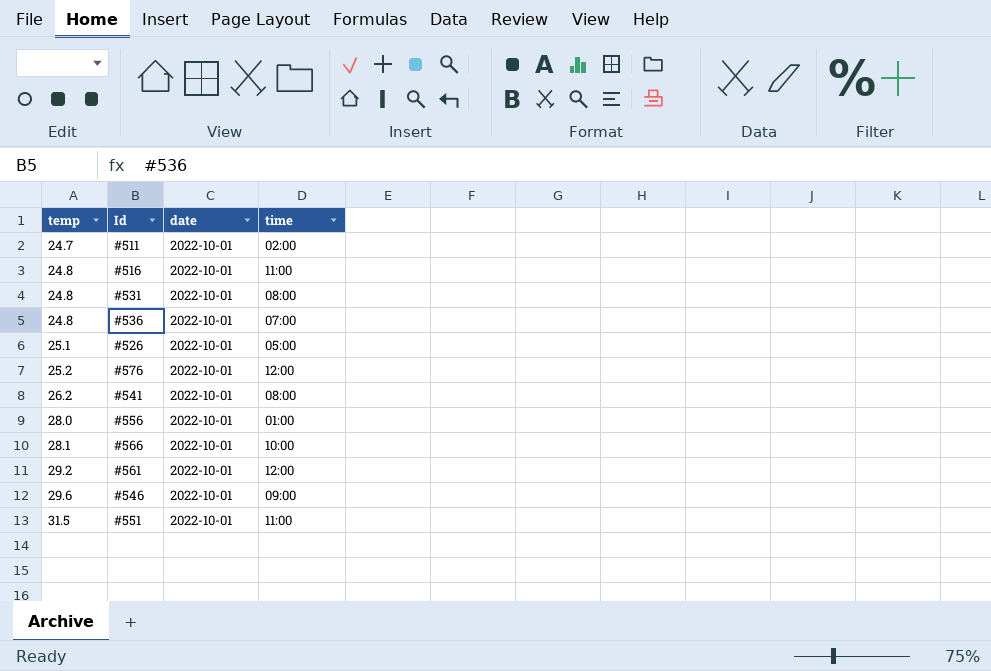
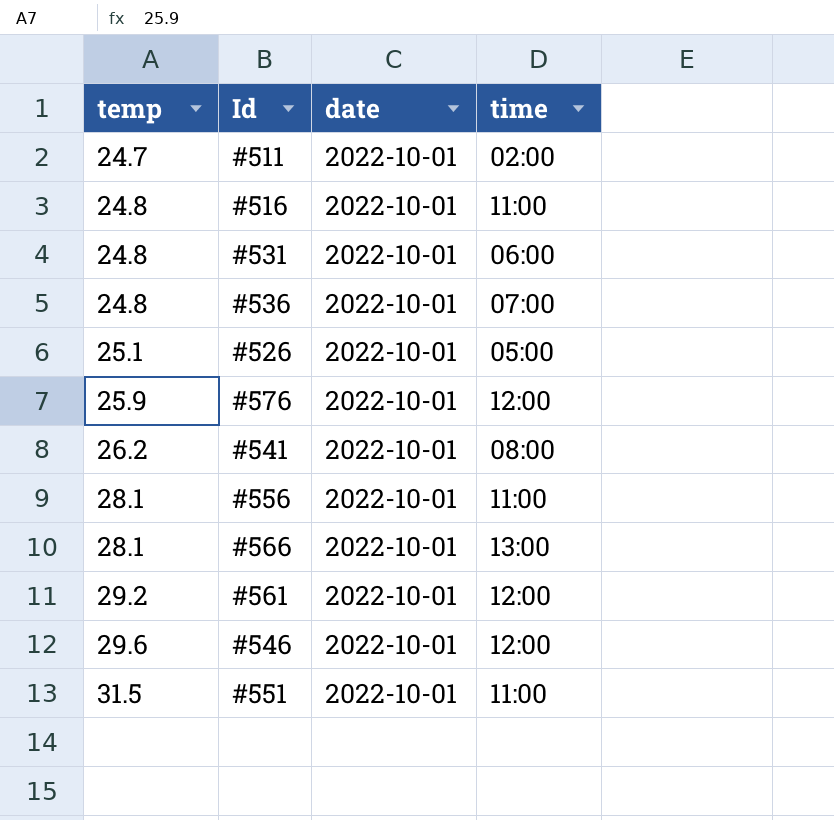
#531 | time: 08:00 -> 06:00
#576 | temp: 25.2 -> 25.9
#556 | temp: 28.0 -> 28.1
#556 | time: 01:00 -> 11:00
#566 | time: 10:00 -> 13:00
#546 | time: 09:00 -> 12:00

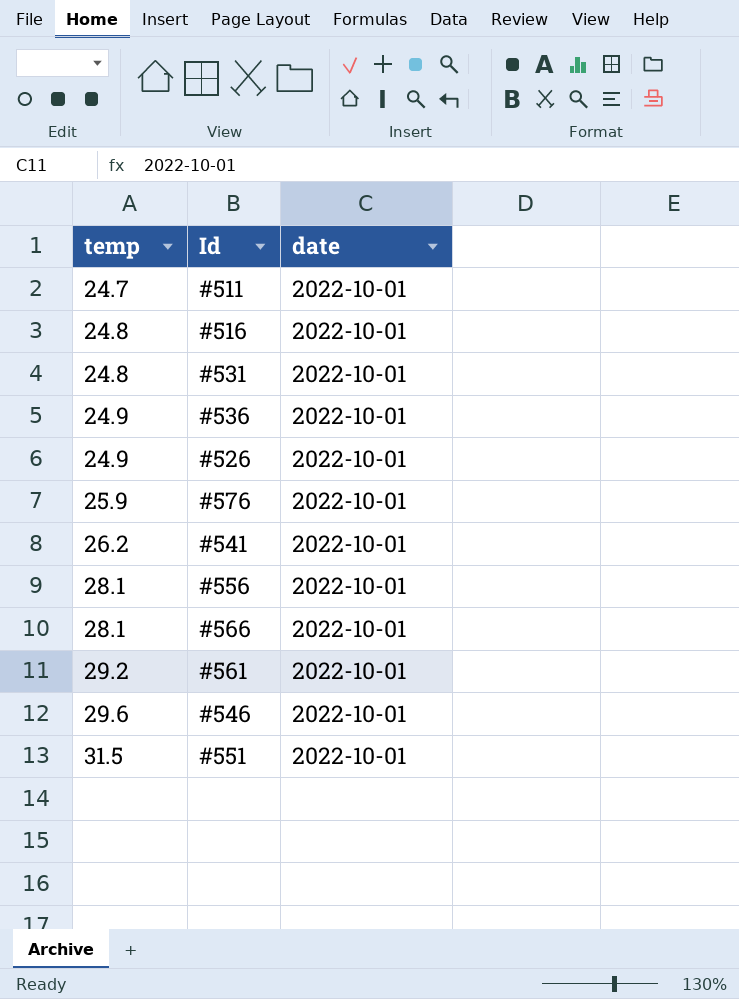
column time | position: 4 -> none
#536 | temp: 24.8 -> 24.9
#526 | temp: 25.1 -> 24.9

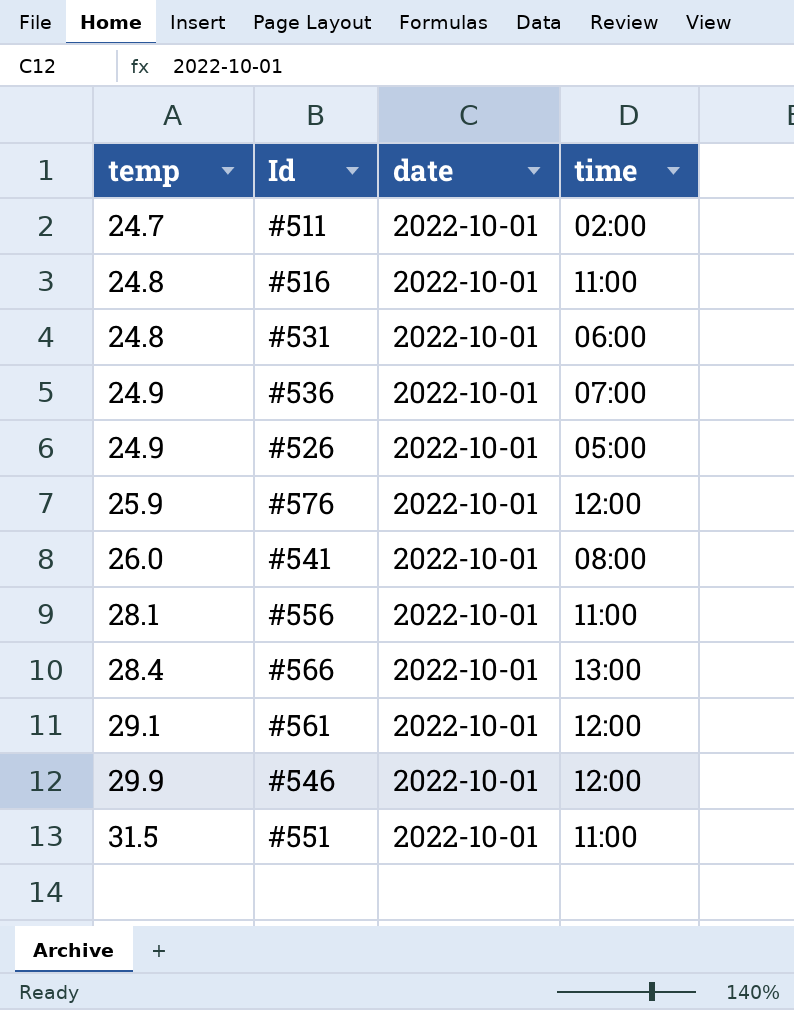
column time | position: none -> 4
#541 | temp: 26.2 -> 26.0
#566 | temp: 28.1 -> 28.4
#561 | temp: 29.2 -> 29.1
#546 | temp: 29.6 -> 29.9

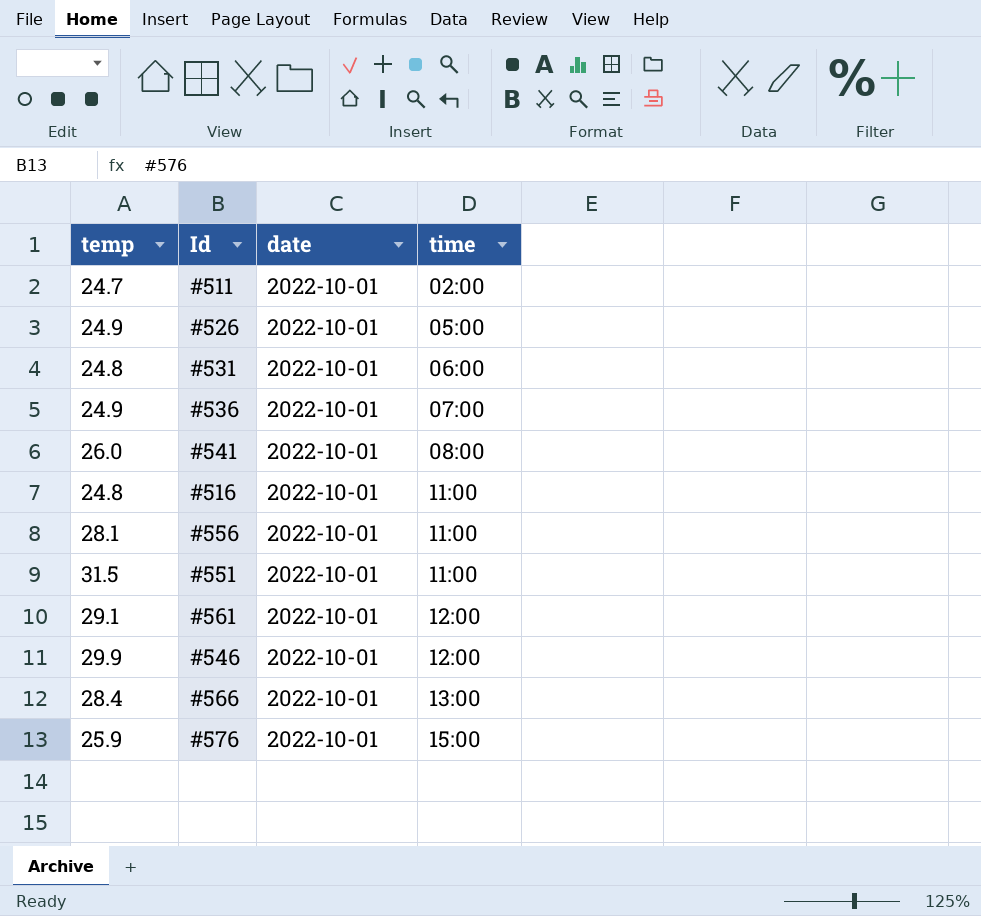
row order: temp ascending -> time ascending
#576 | time: 12:00 -> 15:00

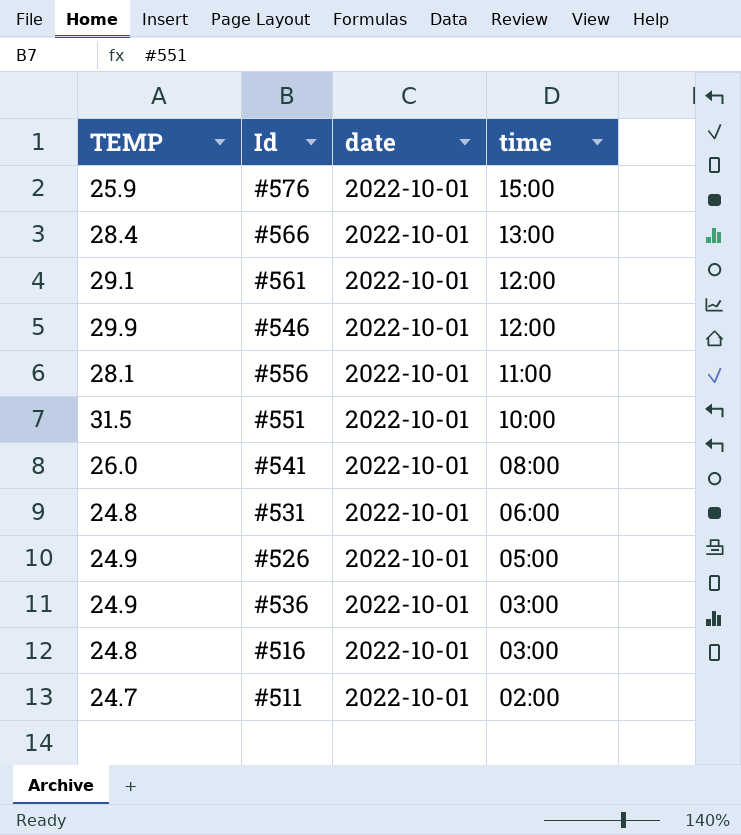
row order: time ascending -> time descending
column name: temp -> TEMP
#551 | time: 11:00 -> 10:00
#536 | time: 07:00 -> 03:00
#516 | time: 11:00 -> 03:00

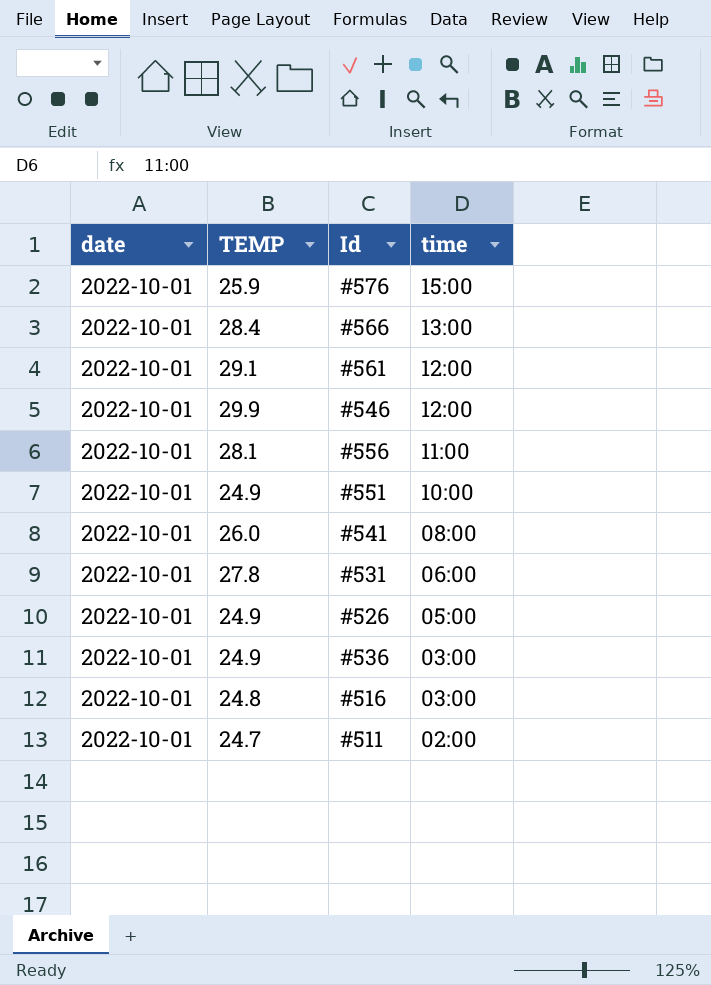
column date | position: 3 -> 1
#551 | TEMP: 31.5 -> 24.9
#531 | TEMP: 24.8 -> 27.8

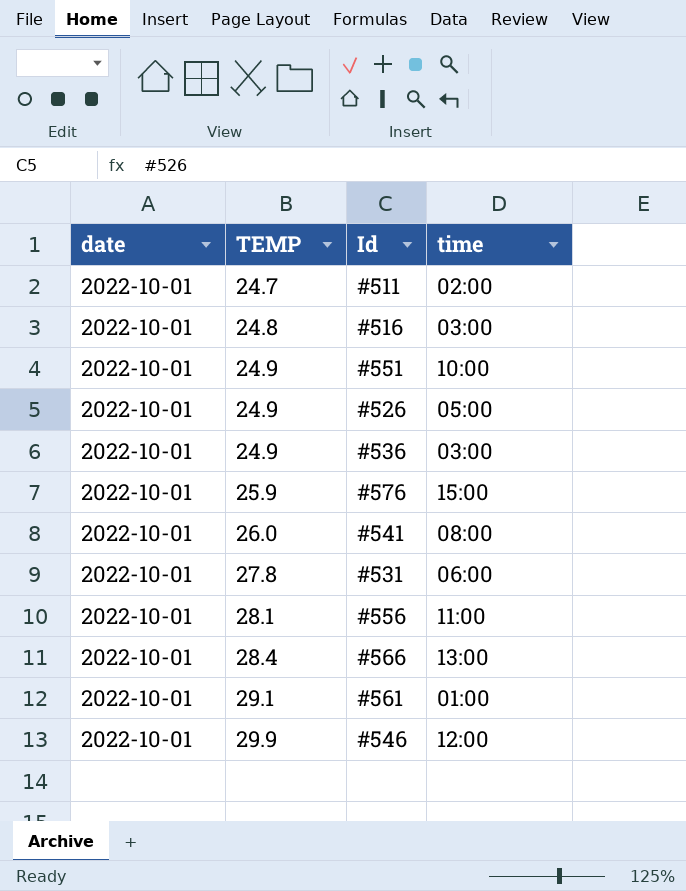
row order: time descending -> TEMP ascending
#561 | time: 12:00 -> 01:00

